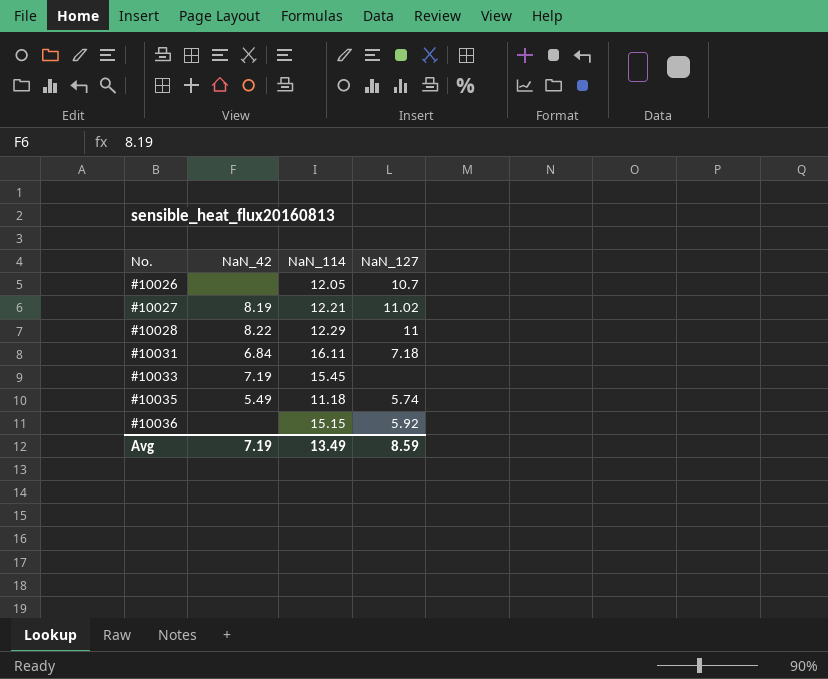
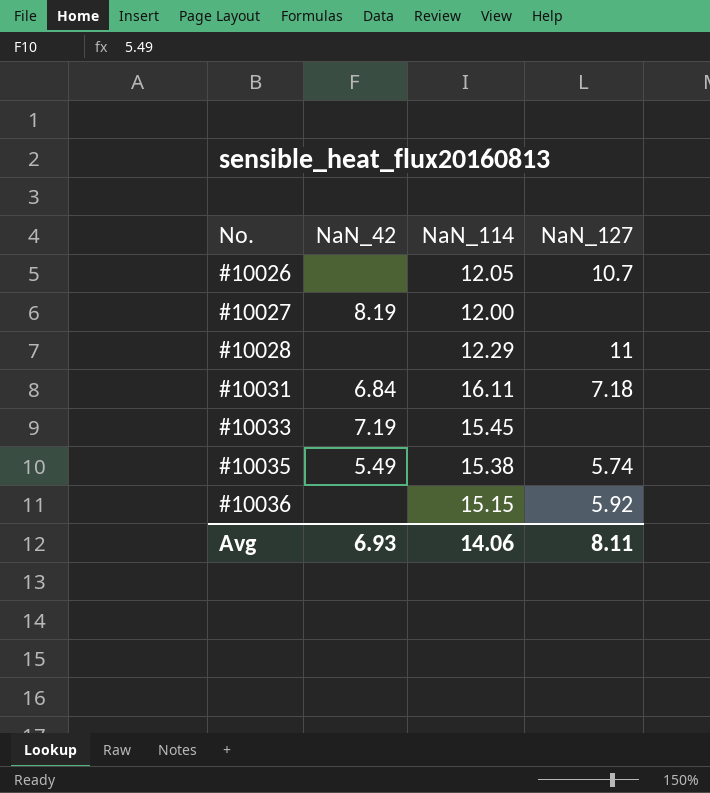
#10027 | NaN_114: 12.21 -> 12.00
#10027 | NaN_127: 11.02 -> none
#10028 | NaN_42: 8.22 -> none
#10035 | NaN_114: 11.18 -> 15.38
Avg | NaN_42: 7.19 -> 6.93
Avg | NaN_114: 13.49 -> 14.06
Avg | NaN_127: 8.59 -> 8.11

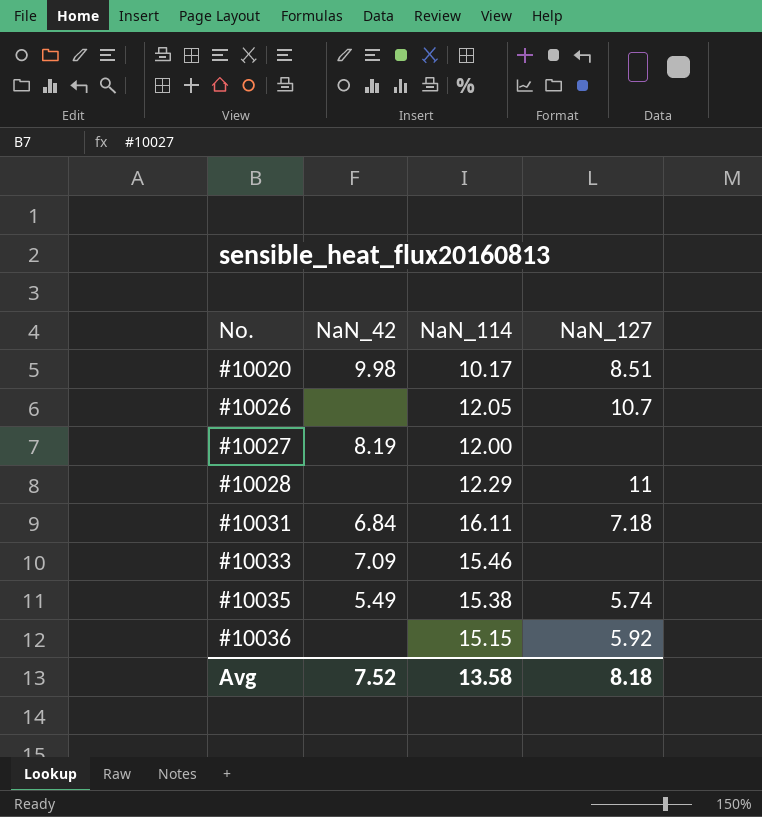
row #10020: none -> 9.98 | 10.17 | 8.51
#10033 | NaN_42: 7.19 -> 7.09
#10033 | NaN_114: 15.45 -> 15.46
Avg | NaN_42: 6.93 -> 7.52
Avg | NaN_114: 14.06 -> 13.58
Avg | NaN_127: 8.11 -> 8.18

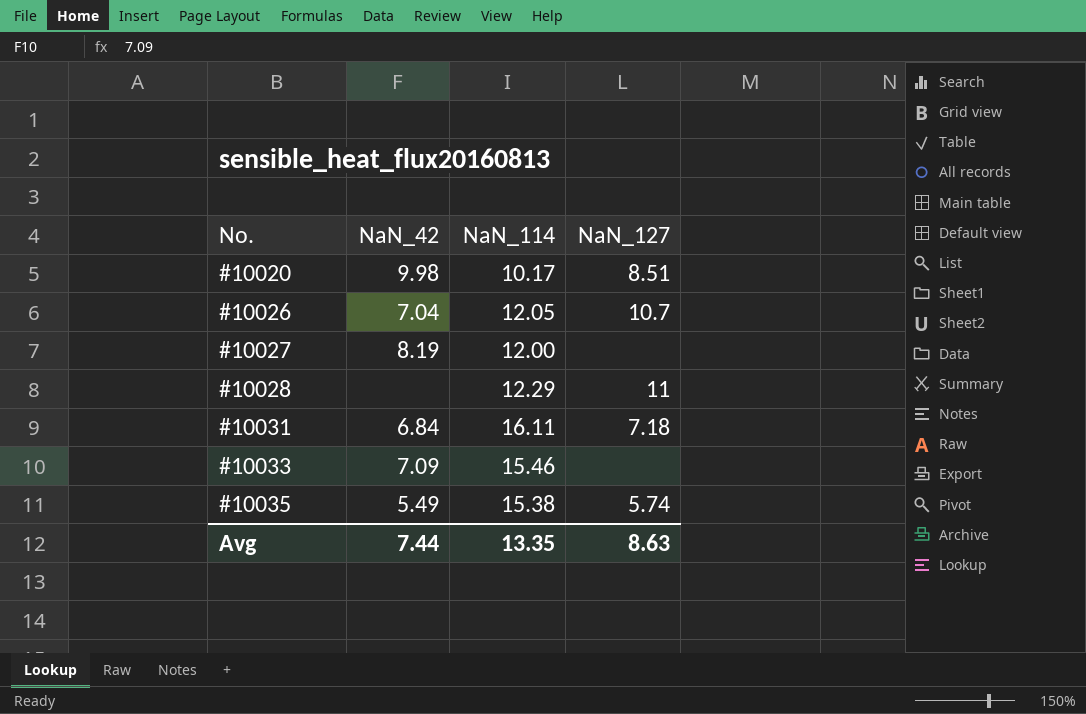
row #10036: none | 15.15 | 5.92 -> none
#10026 | NaN_42: none -> 7.04
Avg | NaN_42: 7.52 -> 7.44
Avg | NaN_114: 13.58 -> 13.35
Avg | NaN_127: 8.18 -> 8.63

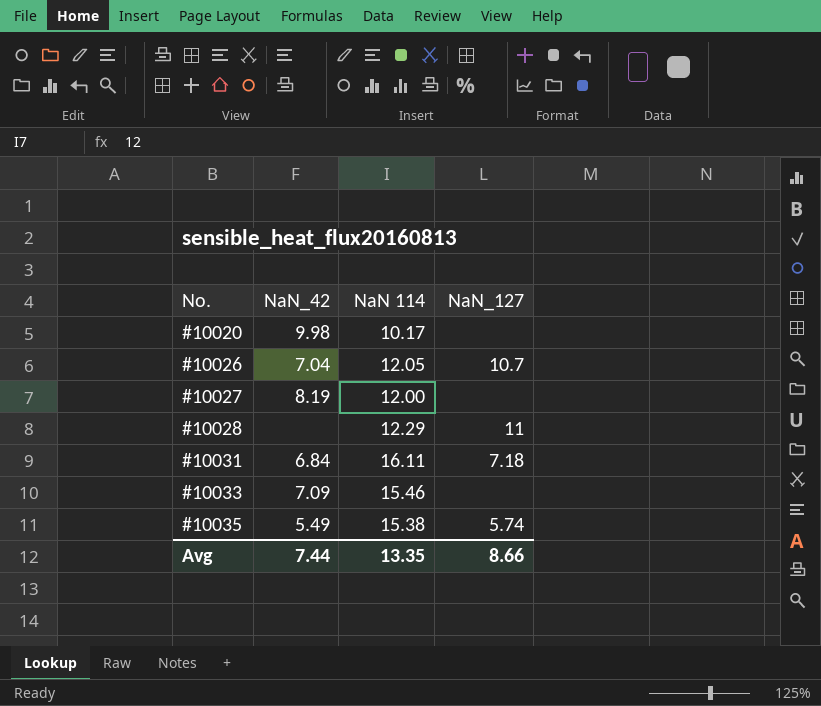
column name: NaN_114 -> NaN 114
#10020 | NaN_127: 8.51 -> none
Avg | NaN_127: 8.63 -> 8.66

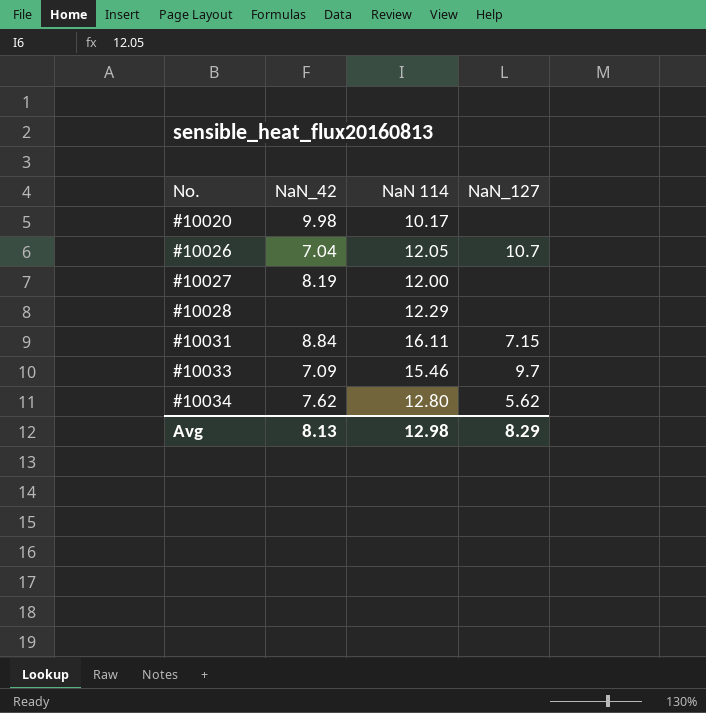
row #10035: 5.49 | 15.38 | 5.74 -> none
#10028 | NaN_127: 11 -> none
#10031 | NaN_42: 6.84 -> 8.84
#10031 | NaN_127: 7.18 -> 7.15
#10033 | NaN_127: none -> 9.7
row #10034: none -> 7.62 | 12.80 | 5.62
Avg | NaN_42: 7.44 -> 8.13
Avg | NaN 114: 13.35 -> 12.98
Avg | NaN_127: 8.66 -> 8.29

